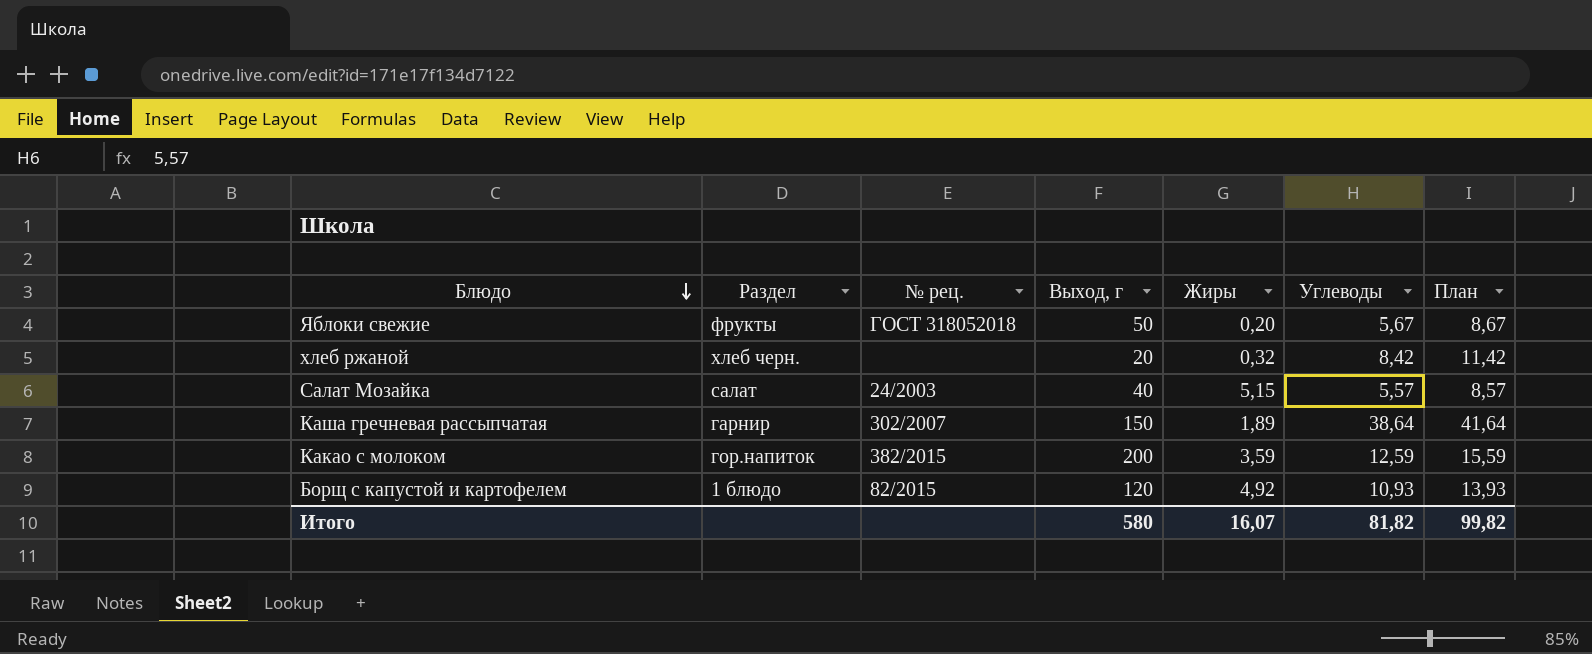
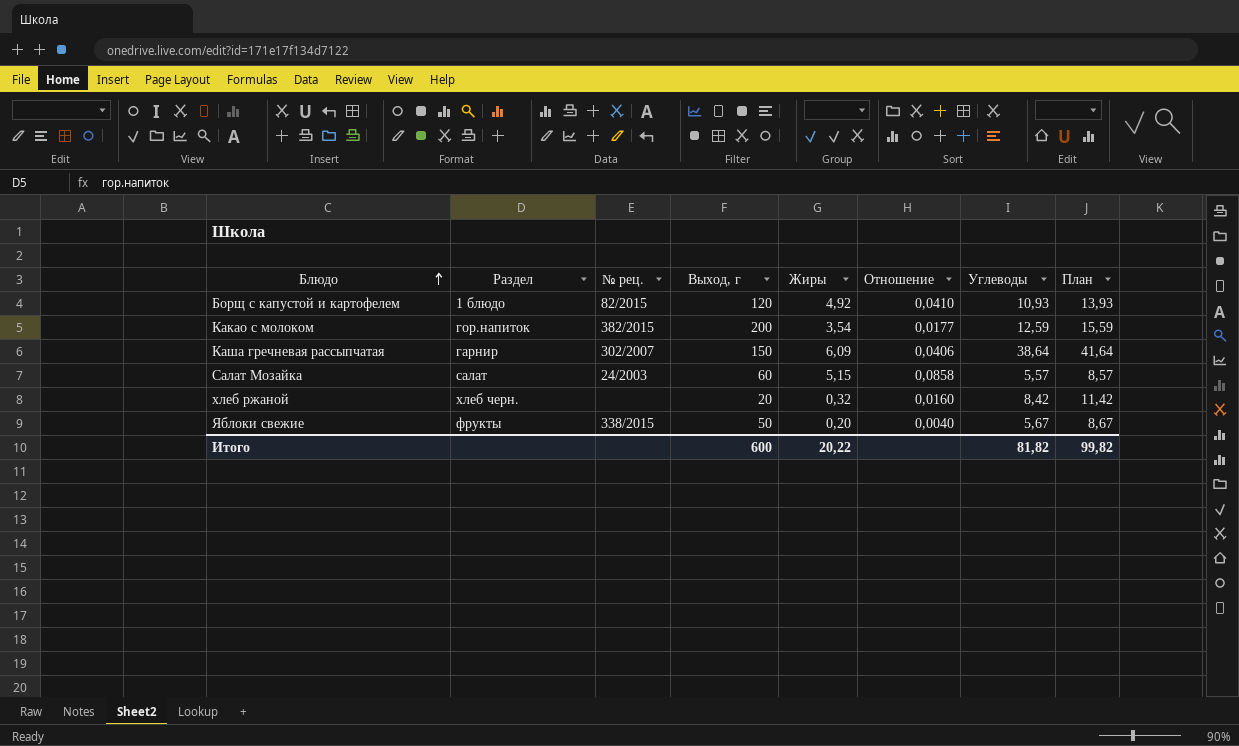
row order: Блюдо descending -> Блюдо ascending
column Отношение | formula: none -> [Жиры] / [Выход, г]
Какао с молоком | Жиры: 3,59 -> 3,54
Каша гречневая рассыпчатая | Жиры: 1,89 -> 6,09
Салат Мозайка | Выход, г: 40 -> 60
Яблоки свежие | № рец.: ГОСТ 318052018 -> 338/2015
Итого | Выход, г: 580 -> 600
Итого | Жиры: 16,07 -> 20,22

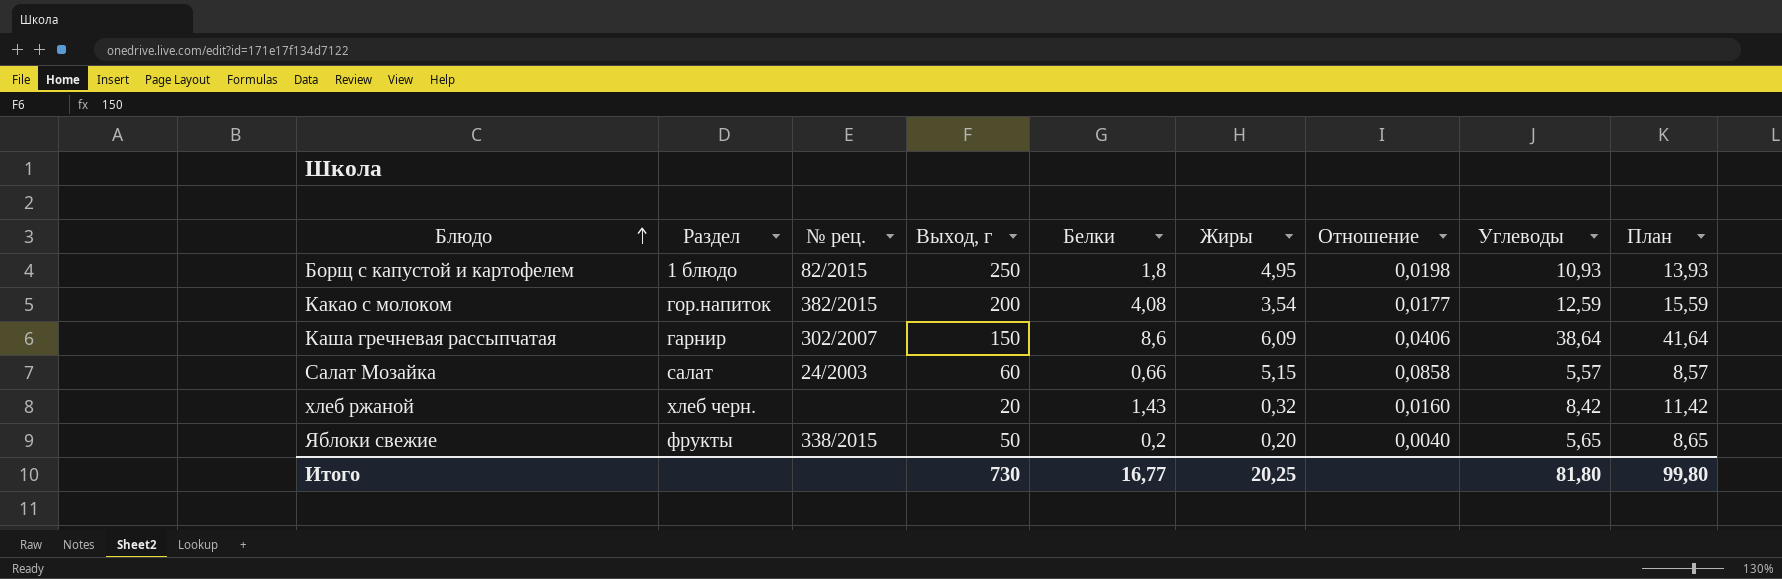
column Белки | position: none -> 5
Борщ с капустой и картофелем | Выход, г: 120 -> 250
Борщ с капустой и картофелем | Жиры: 4,92 -> 4,95
Борщ с капустой и картофелем | Отношение: 0,0410 -> 0,0198
Яблоки свежие | Углеводы: 5,67 -> 5,65
Яблоки свежие | План: 8,67 -> 8,65
Итого | Выход, г: 600 -> 730
Итого | Жиры: 20,22 -> 20,25
Итого | Углеводы: 81,82 -> 81,80
Итого | План: 99,82 -> 99,80

